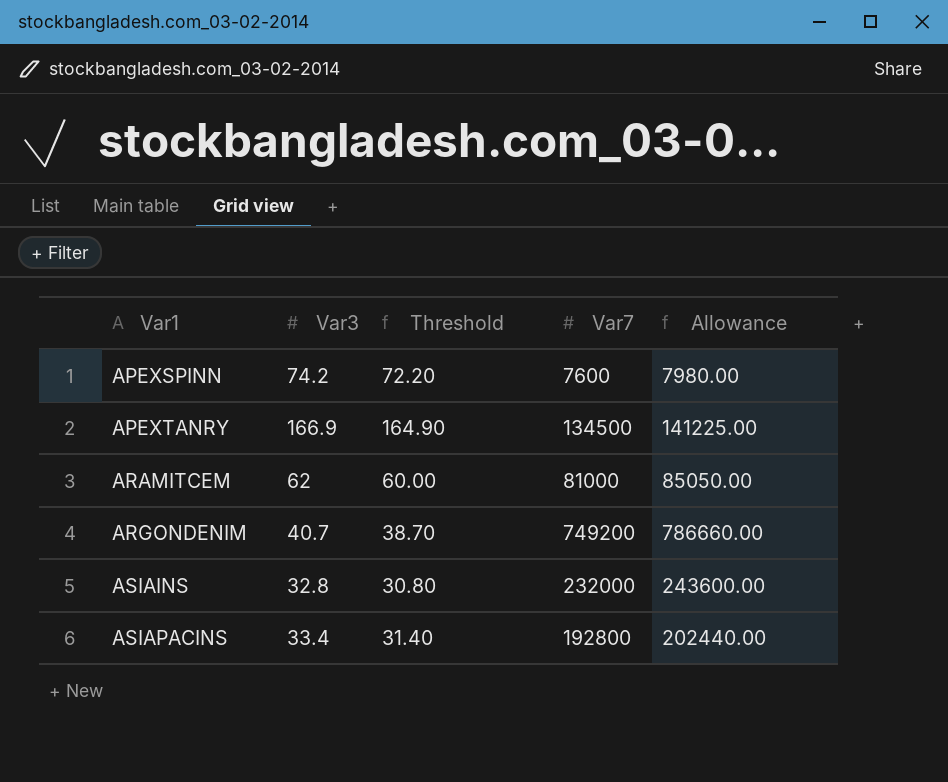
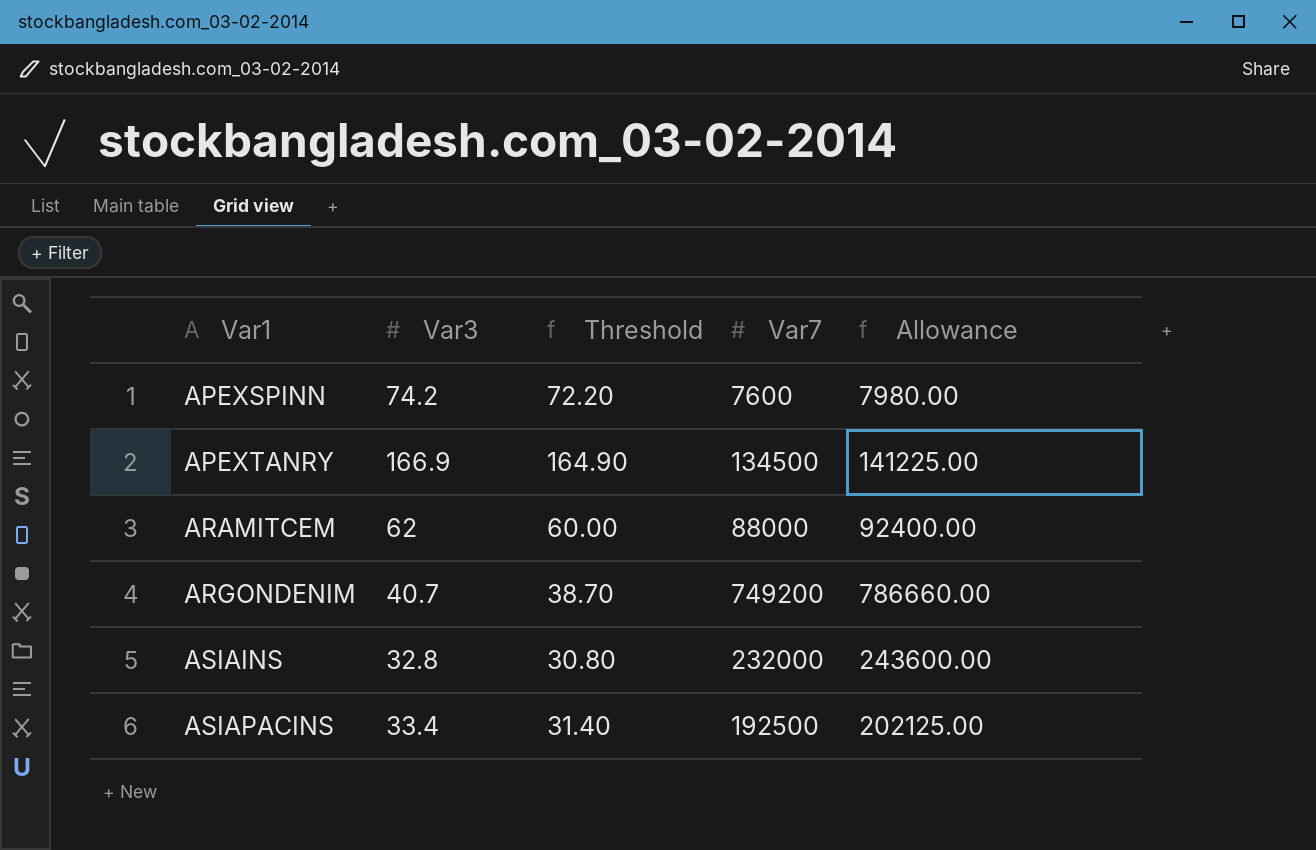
ARAMITCEM | Var7: 81000 -> 88000
ARAMITCEM | Allowance: 85050.00 -> 92400.00
ASIAPACINS | Var7: 192800 -> 192500
ASIAPACINS | Allowance: 202440.00 -> 202125.00

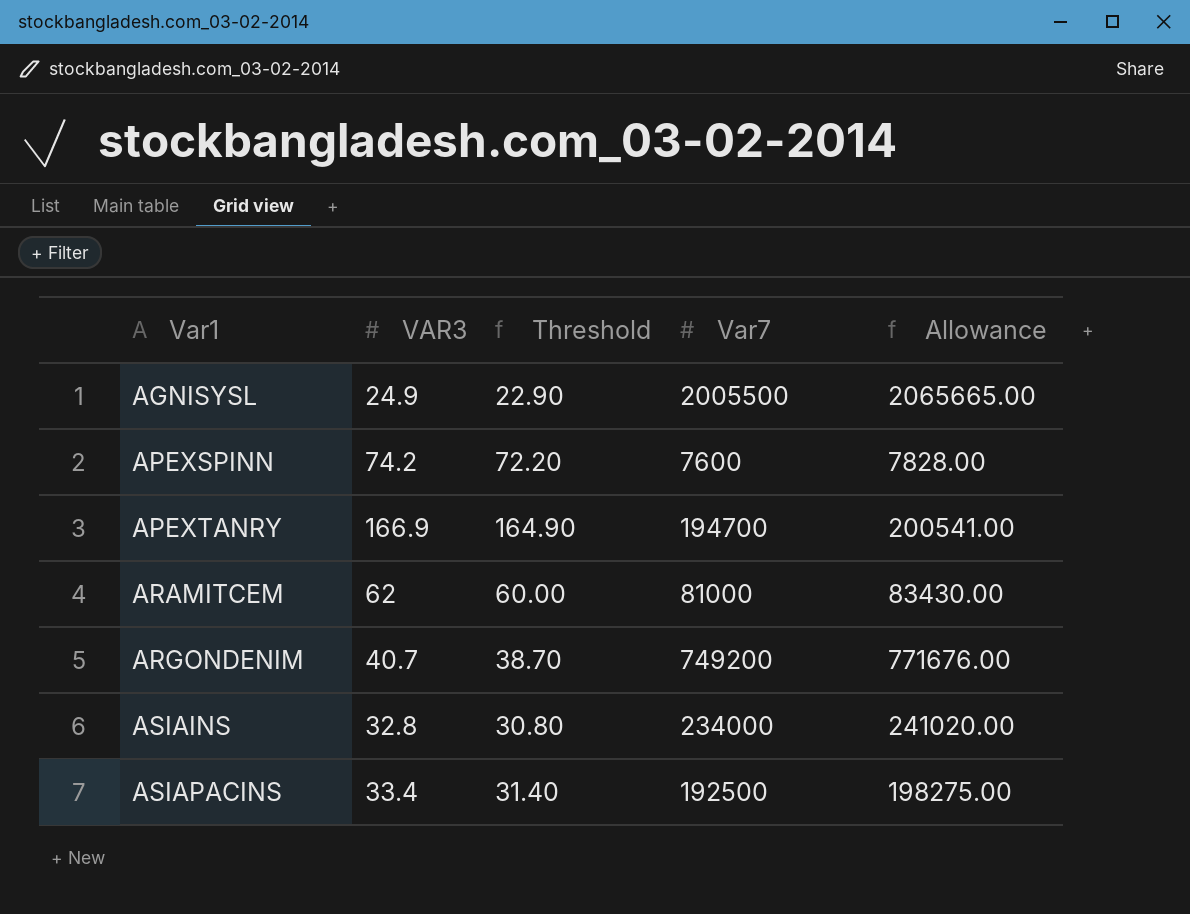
column name: Var3 -> VAR3
column Allowance | formula: [Var7] * 1.05 -> [Var7] * 1.03
row AGNISYSL: none -> 24.9 | 22.90 | 2005500 | 2065665.00
APEXTANRY | Var7: 134500 -> 194700
ARAMITCEM | Var7: 88000 -> 81000
ASIAINS | Var7: 232000 -> 234000

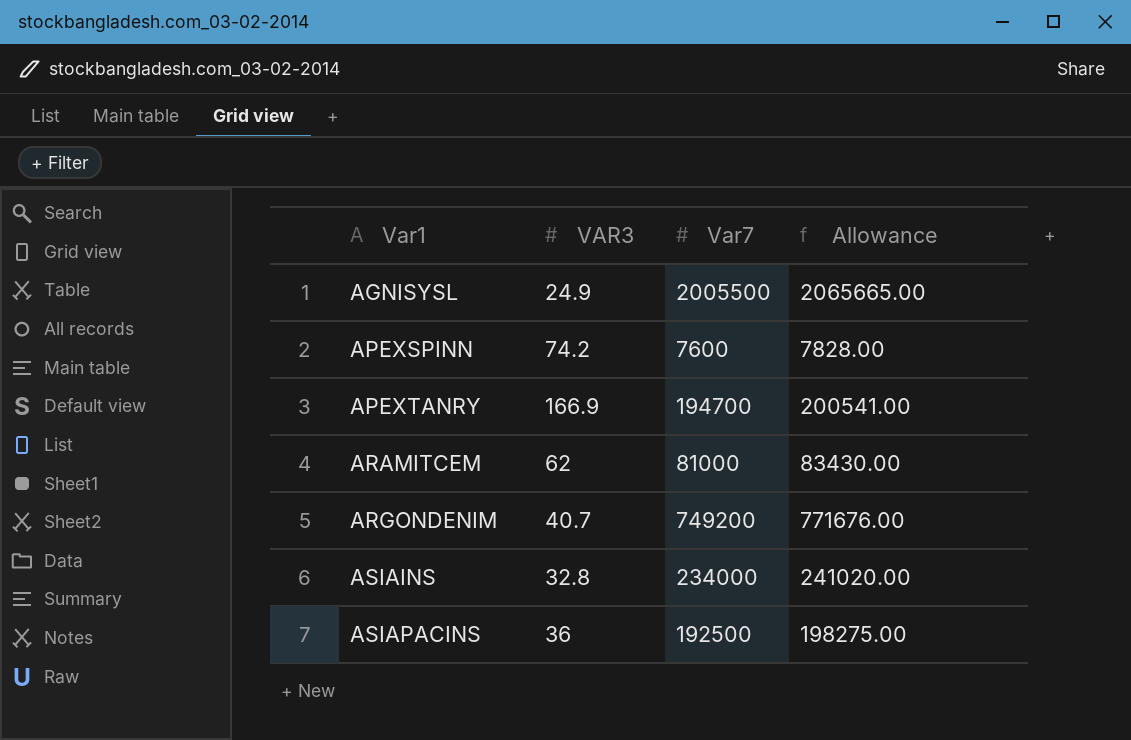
column Threshold | formula: [VAR3] - 2 -> none
ASIAPACINS | VAR3: 33.4 -> 36

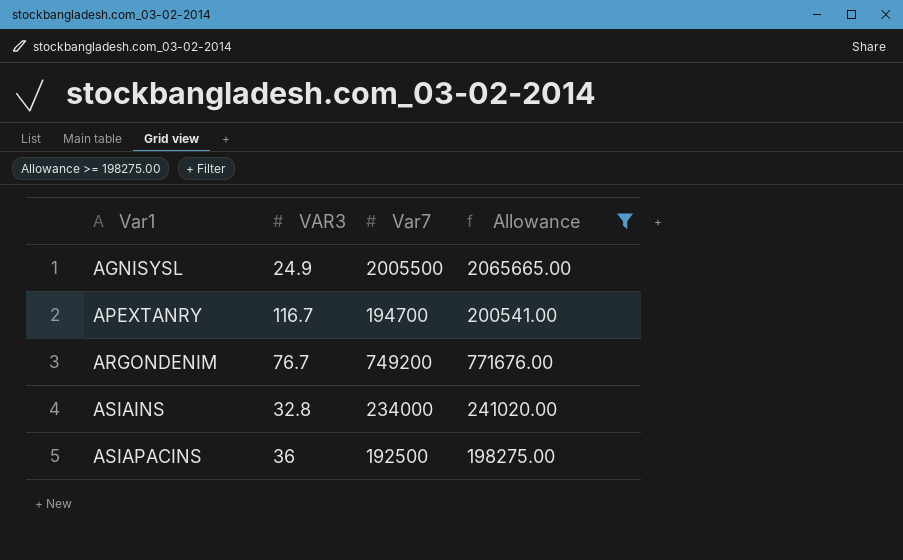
filter: none -> Allowance >= 198275.00
APEXTANRY | VAR3: 166.9 -> 116.7
ARGONDENIM | VAR3: 40.7 -> 76.7

